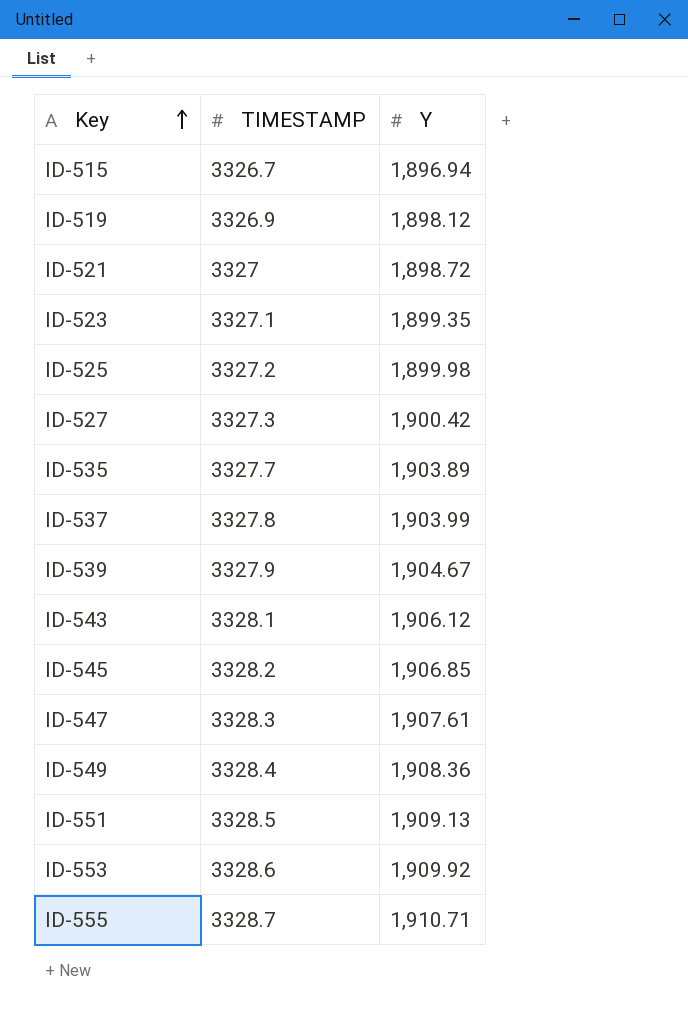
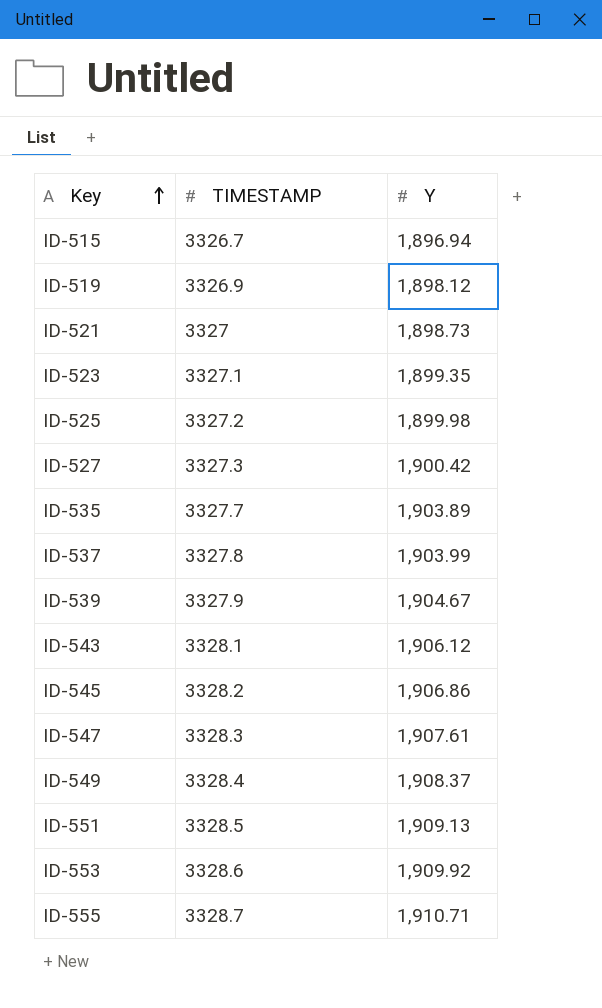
ID-521 | Y: 1,898.72 -> 1,898.73
ID-545 | Y: 1,906.85 -> 1,906.86
ID-549 | Y: 1,908.36 -> 1,908.37

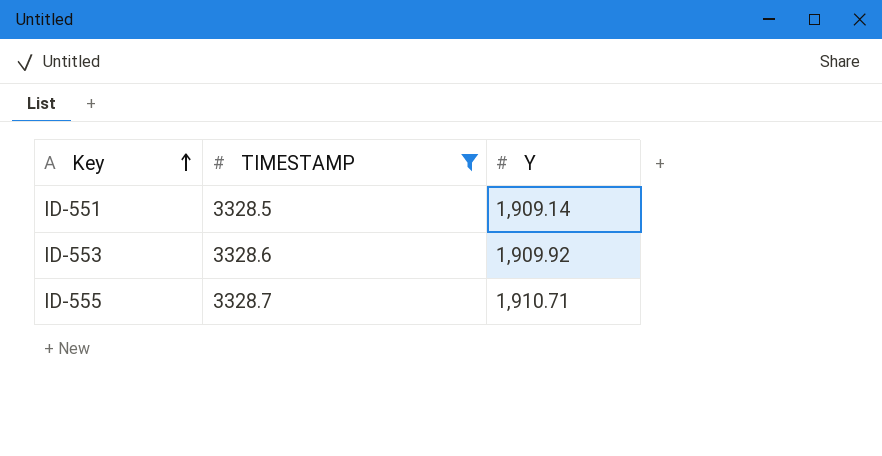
filter: none -> TIMESTAMP >= 3328.5
ID-551 | Y: 1,909.13 -> 1,909.14

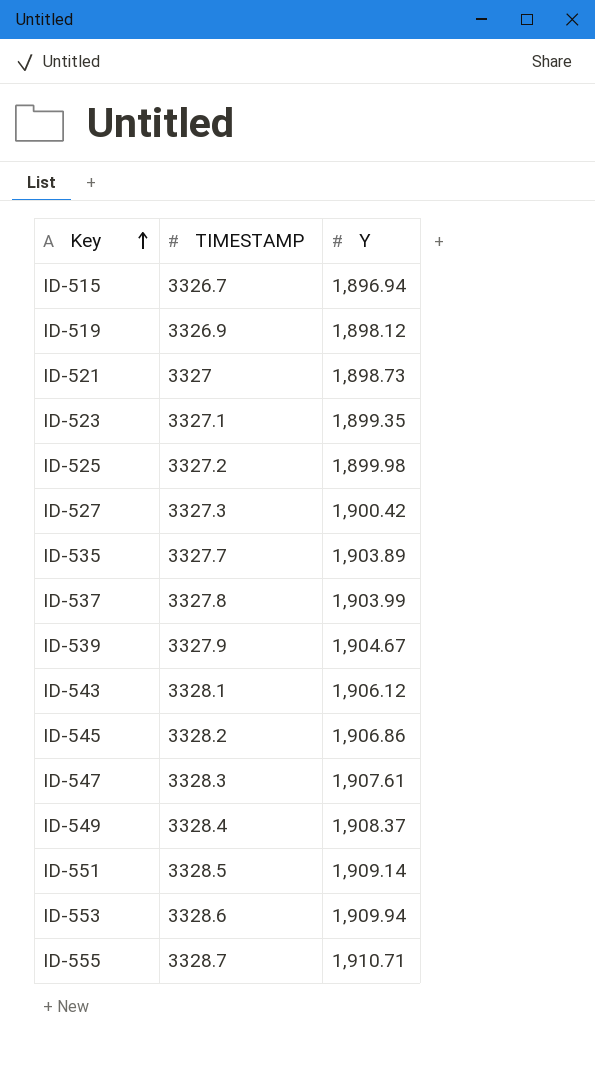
filter: TIMESTAMP >= 3328.5 -> none
ID-553 | Y: 1,909.92 -> 1,909.94

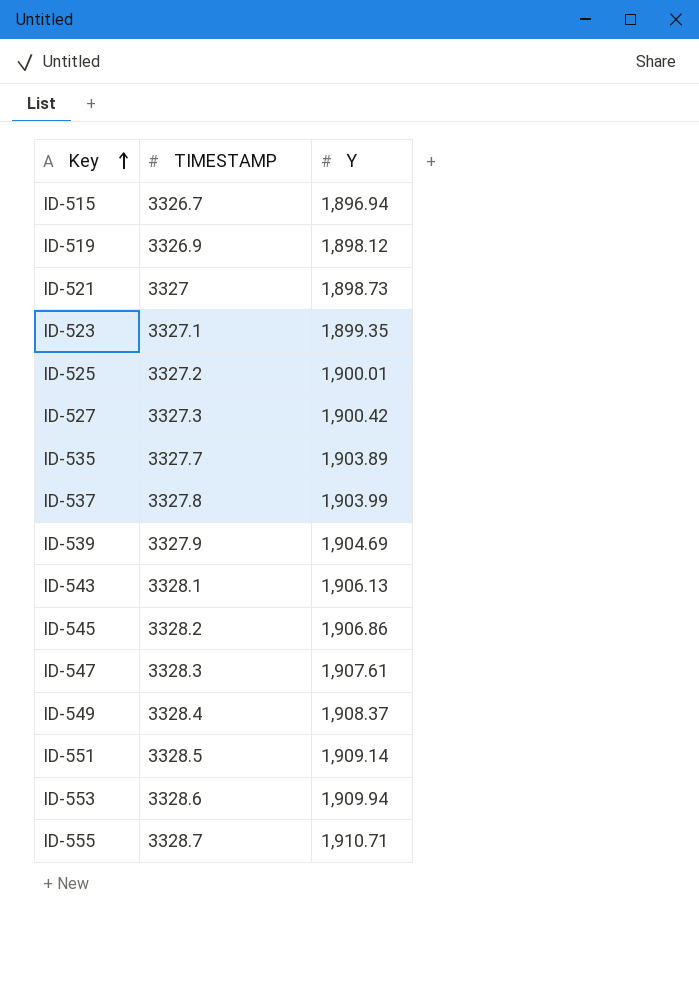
ID-525 | Y: 1,899.98 -> 1,900.01
ID-539 | Y: 1,904.67 -> 1,904.69
ID-543 | Y: 1,906.12 -> 1,906.13

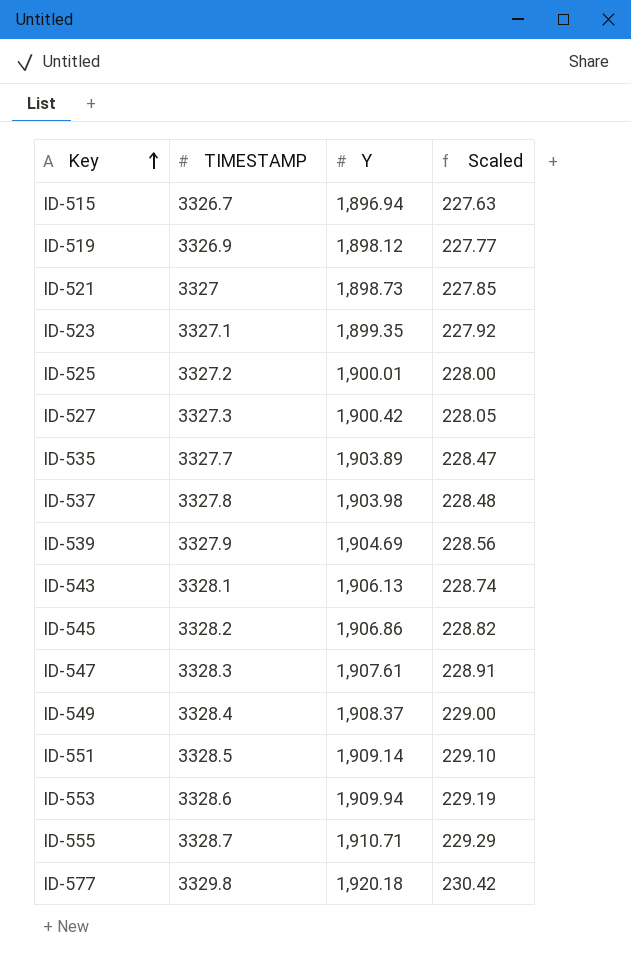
column Scaled | formula: none -> [Y] * 0.12
ID-537 | Y: 1,903.99 -> 1,903.98
row ID-577: none -> 3329.8 | 1,920.18 | 230.42

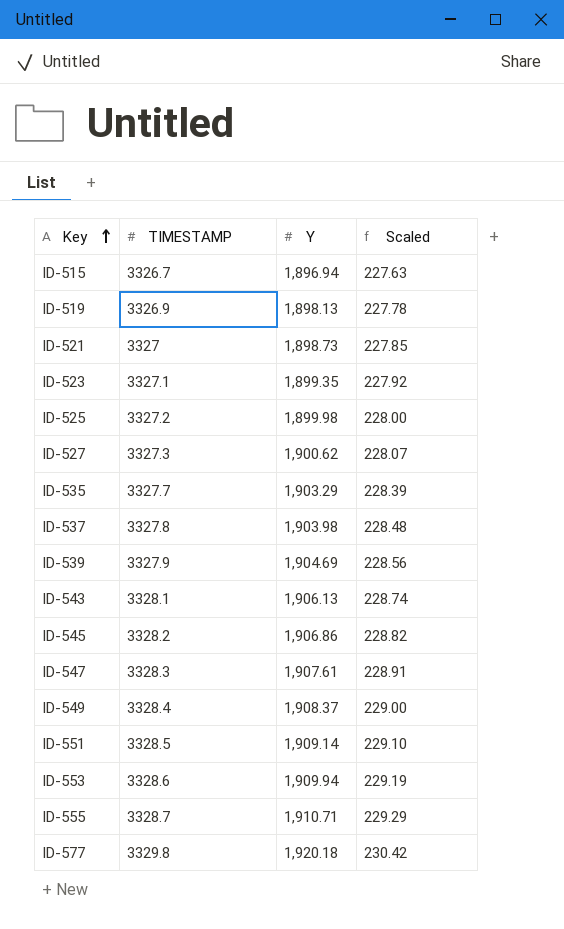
ID-519 | Y: 1,898.12 -> 1,898.13
ID-519 | Scaled: 227.77 -> 227.78
ID-525 | Y: 1,900.01 -> 1,899.98
ID-527 | Y: 1,900.42 -> 1,900.62
ID-527 | Scaled: 228.05 -> 228.07
ID-535 | Y: 1,903.89 -> 1,903.29
ID-535 | Scaled: 228.47 -> 228.39

